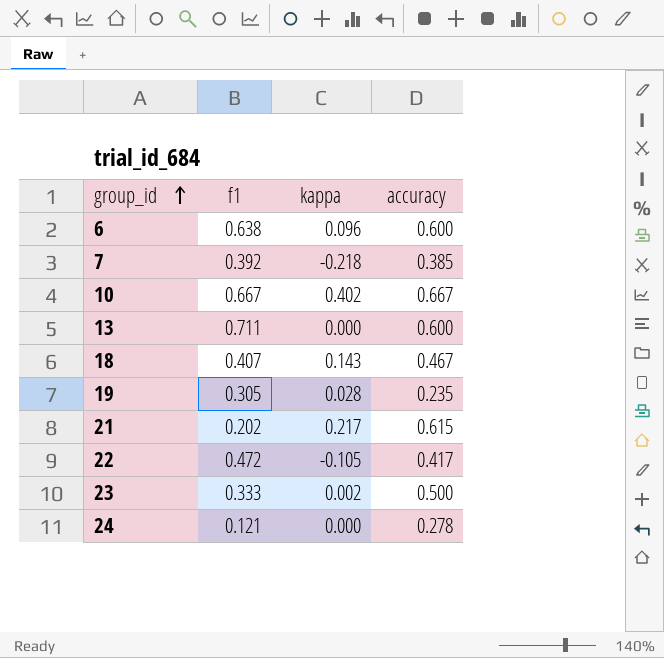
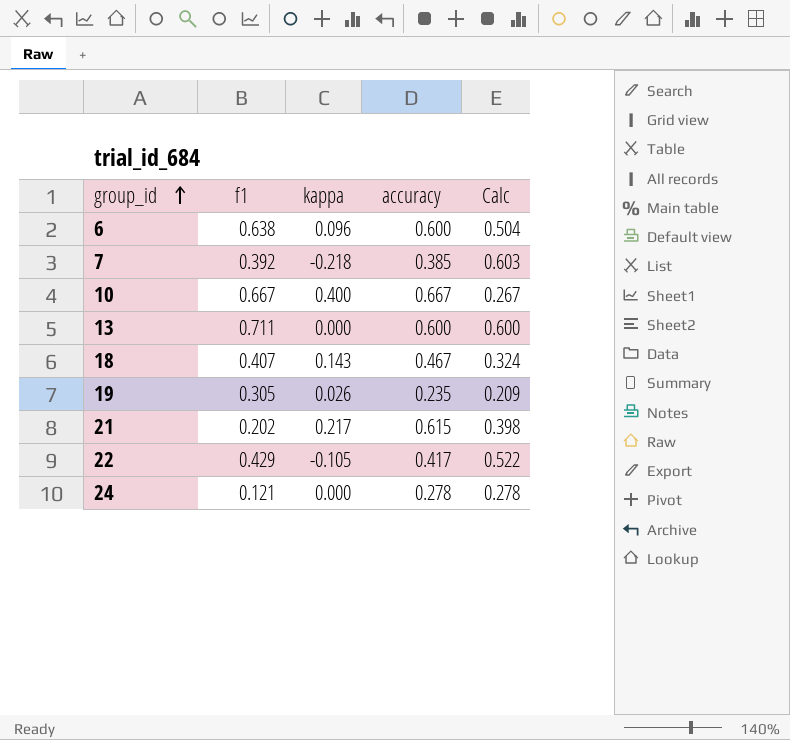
column Calc | formula: none -> [accuracy] - [kappa]
row 23: 0.333 | 0.002 | 0.500 -> none
10 | kappa: 0.402 -> 0.400
19 | kappa: 0.028 -> 0.026
22 | f1: 0.472 -> 0.429

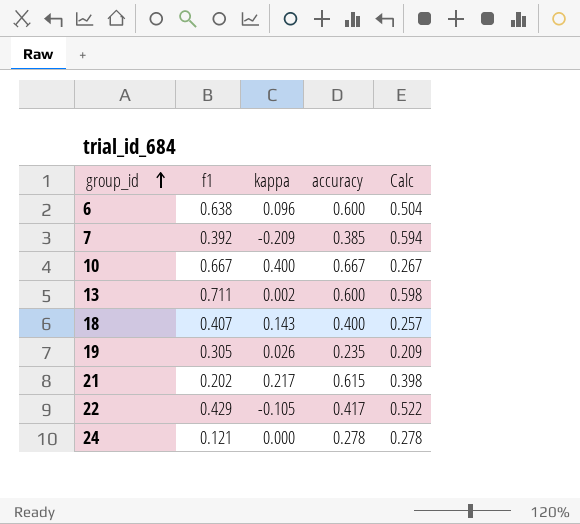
7 | kappa: -0.218 -> -0.209
7 | Calc: 0.603 -> 0.594
13 | kappa: 0.000 -> 0.002
13 | Calc: 0.600 -> 0.598
18 | accuracy: 0.467 -> 0.400
18 | Calc: 0.324 -> 0.257

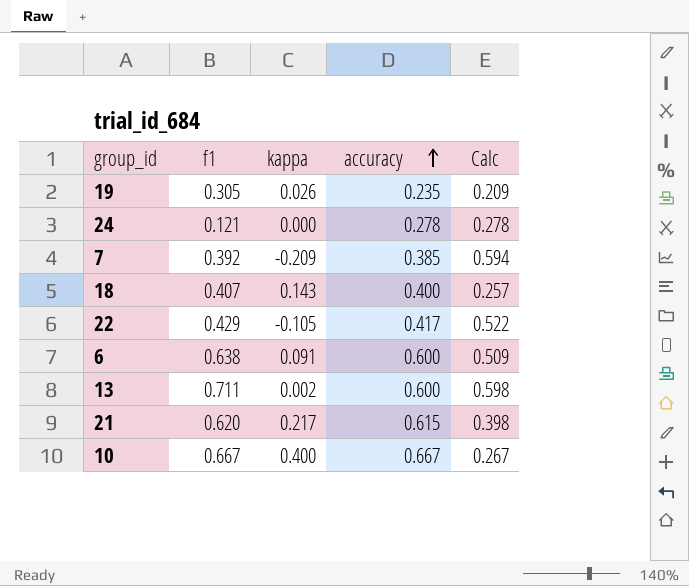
row order: group_id ascending -> accuracy ascending
6 | kappa: 0.096 -> 0.091
6 | Calc: 0.504 -> 0.509
21 | f1: 0.202 -> 0.620

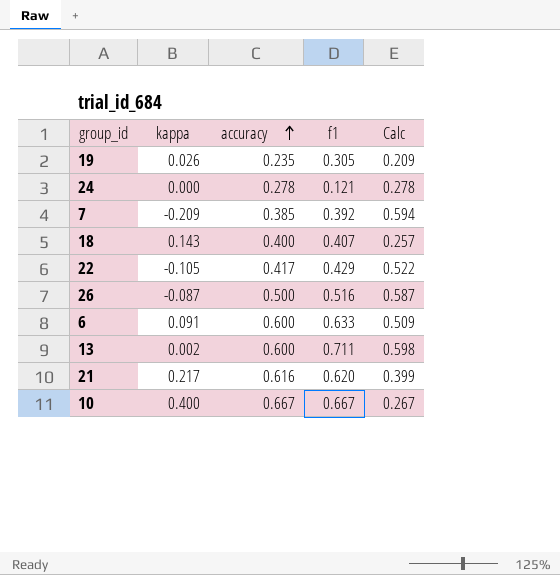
column f1 | position: 2 -> 4
row 26: none -> -0.087 | 0.500 | 0.516 | 0.587
6 | f1: 0.638 -> 0.633
21 | accuracy: 0.615 -> 0.616
21 | Calc: 0.398 -> 0.399

